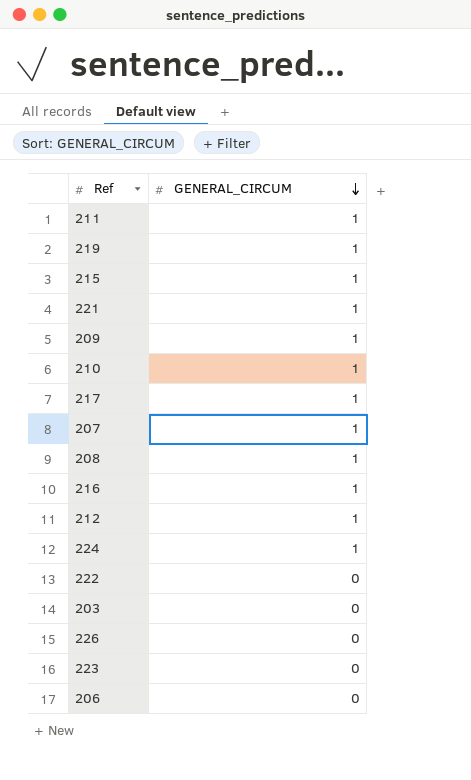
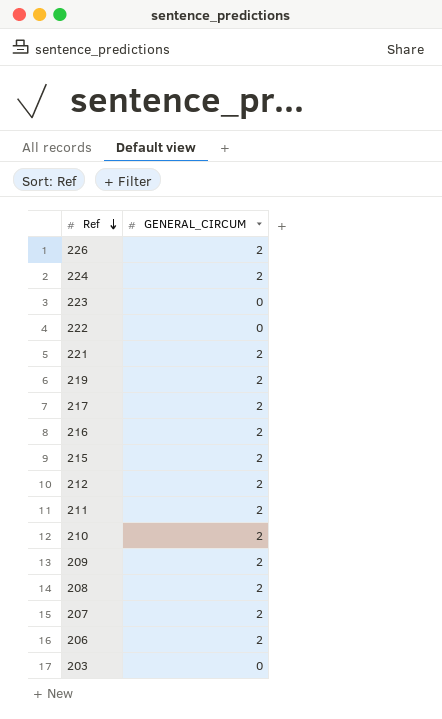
row order: GENERAL_CIRCUM descending -> Ref descending
226 | GENERAL_CIRCUM: 0 -> 2
224 | GENERAL_CIRCUM: 1 -> 2
221 | GENERAL_CIRCUM: 1 -> 2
219 | GENERAL_CIRCUM: 1 -> 2
217 | GENERAL_CIRCUM: 1 -> 2
216 | GENERAL_CIRCUM: 1 -> 2
215 | GENERAL_CIRCUM: 1 -> 2
212 | GENERAL_CIRCUM: 1 -> 2
211 | GENERAL_CIRCUM: 1 -> 2
210 | GENERAL_CIRCUM: 1 -> 2
209 | GENERAL_CIRCUM: 1 -> 2
208 | GENERAL_CIRCUM: 1 -> 2
207 | GENERAL_CIRCUM: 1 -> 2
206 | GENERAL_CIRCUM: 0 -> 2

